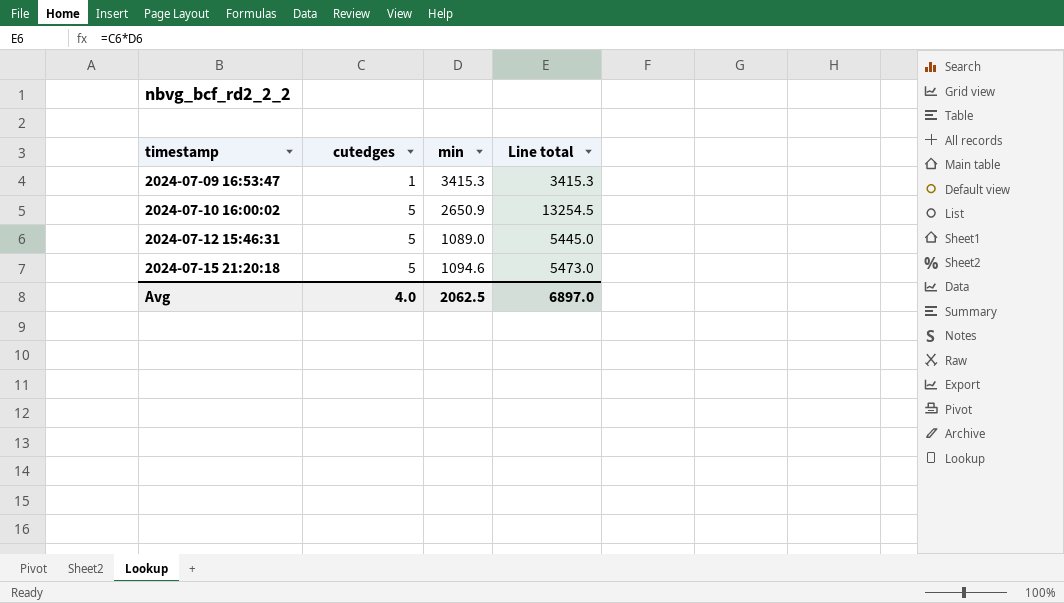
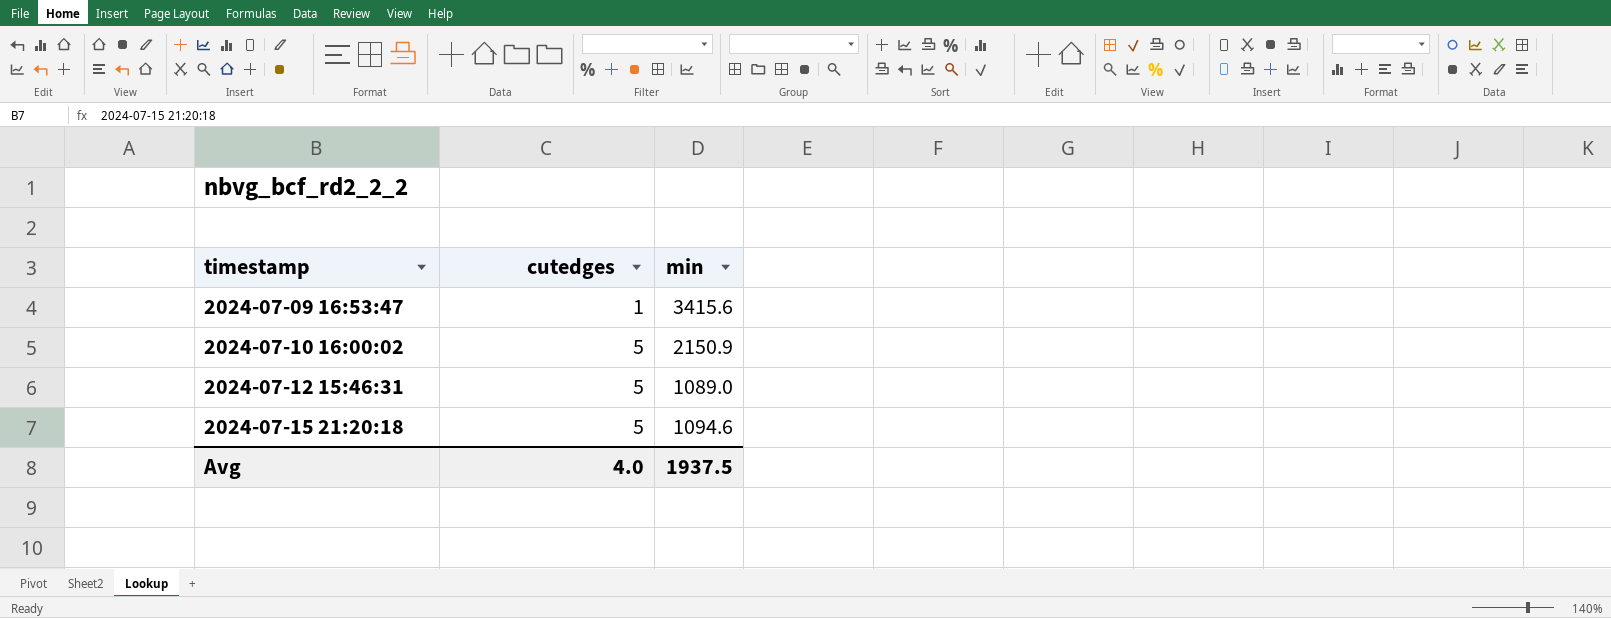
column Line total | formula: [cutedges] * [min] -> none
2024-07-09 16:53:47 | min: 3415.3 -> 3415.6
2024-07-10 16:00:02 | min: 2650.9 -> 2150.9
Avg | min: 2062.5 -> 1937.5

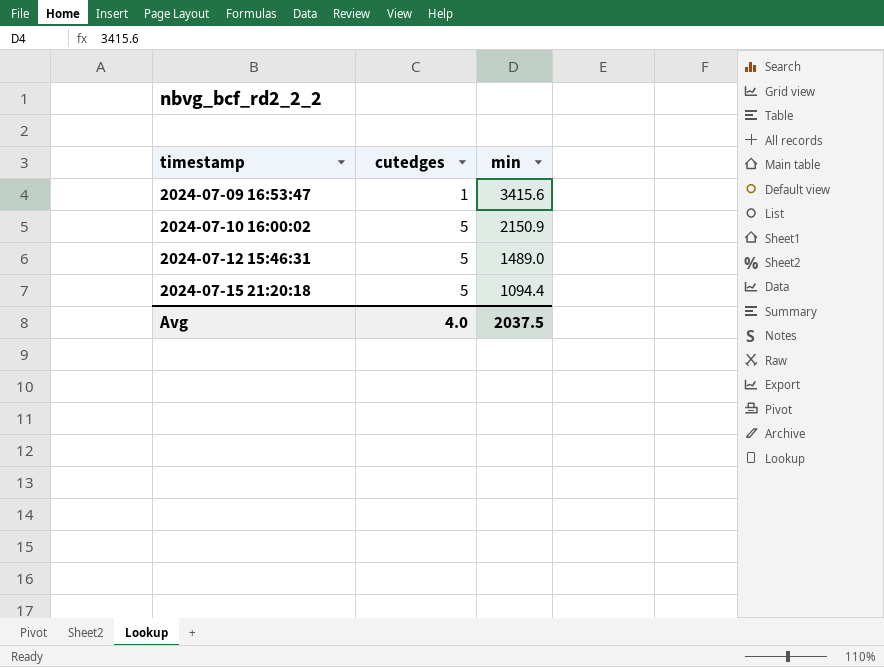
2024-07-12 15:46:31 | min: 1089.0 -> 1489.0
2024-07-15 21:20:18 | min: 1094.6 -> 1094.4
Avg | min: 1937.5 -> 2037.5

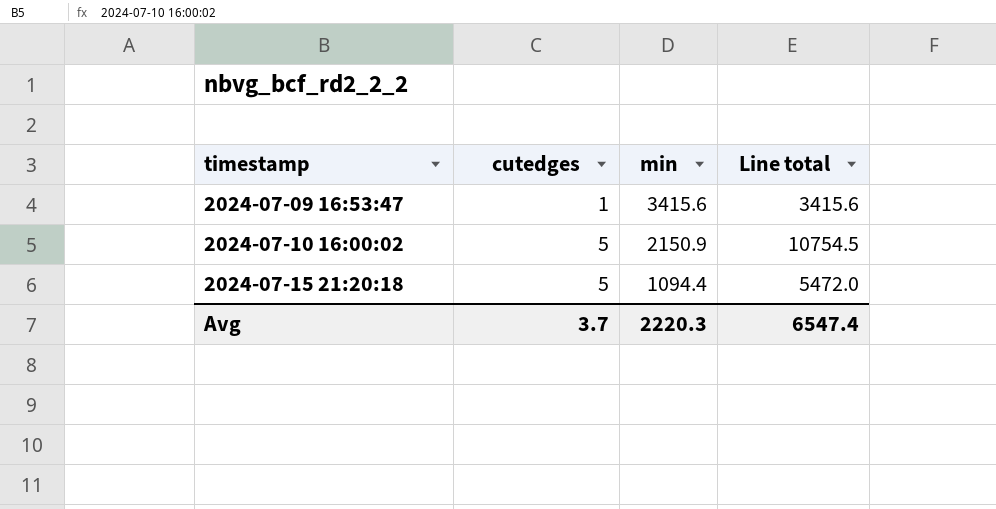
column Line total | formula: none -> [cutedges] * [min]
row 2024-07-12 15:46:31: 5 | 1489.0 -> none
Avg | cutedges: 4.0 -> 3.7
Avg | min: 2037.5 -> 2220.3

